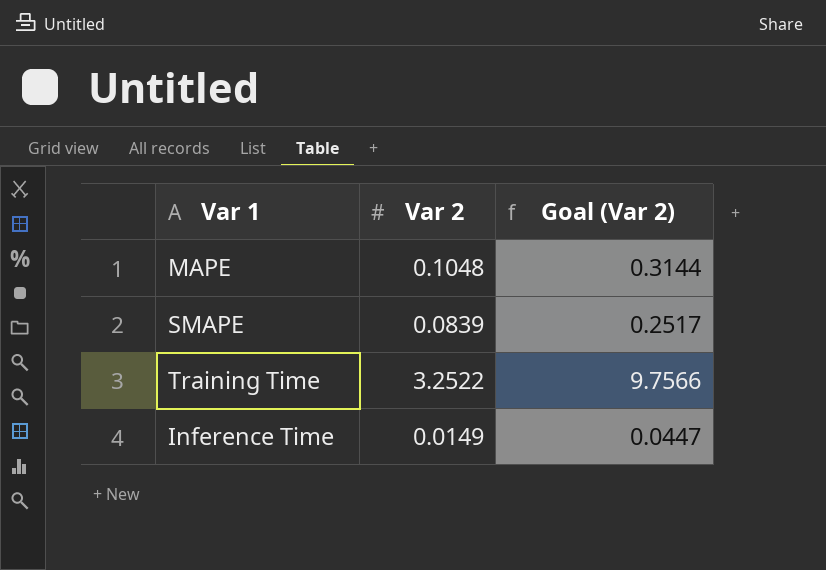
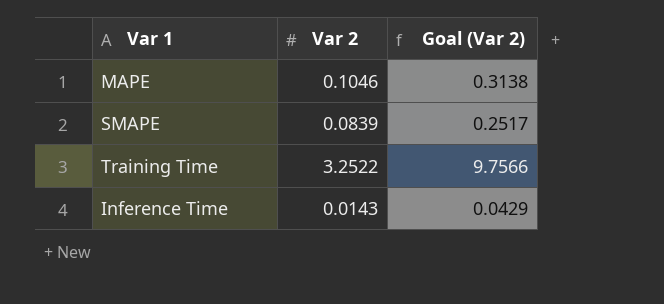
MAPE | Var 2: 0.1048 -> 0.1046
MAPE | Goal (Var 2): 0.3144 -> 0.3138
Inference Time | Var 2: 0.0149 -> 0.0143
Inference Time | Goal (Var 2): 0.0447 -> 0.0429

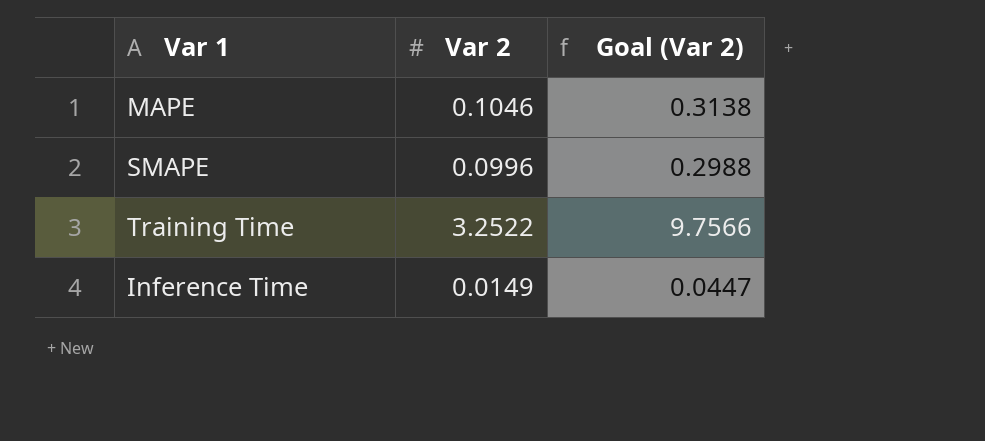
SMAPE | Var 2: 0.0839 -> 0.0996
SMAPE | Goal (Var 2): 0.2517 -> 0.2988
Inference Time | Var 2: 0.0143 -> 0.0149
Inference Time | Goal (Var 2): 0.0429 -> 0.0447

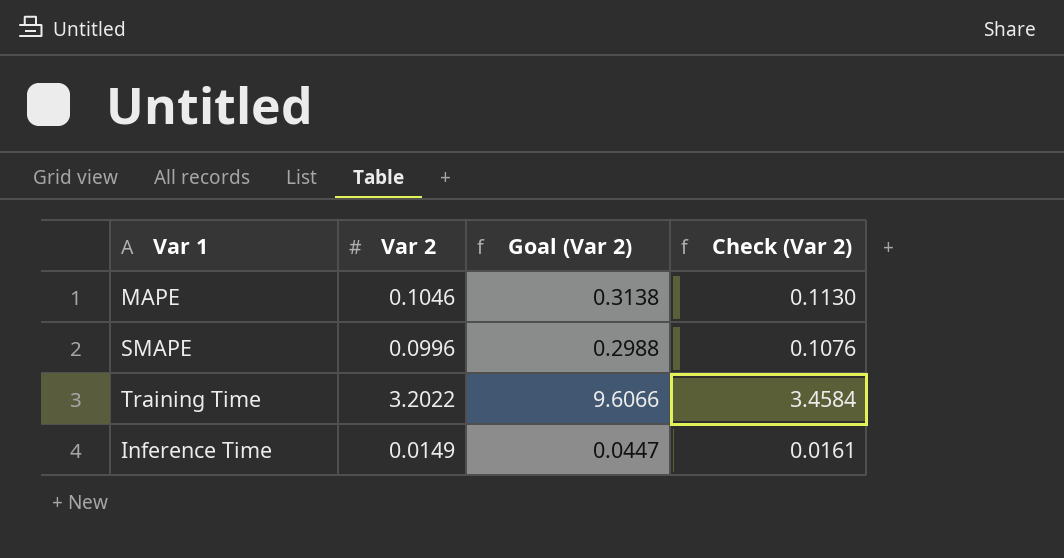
column Check (Var 2) | formula: none -> [Var 2] * 1.08
Training Time | Var 2: 3.2522 -> 3.2022
Training Time | Goal (Var 2): 9.7566 -> 9.6066

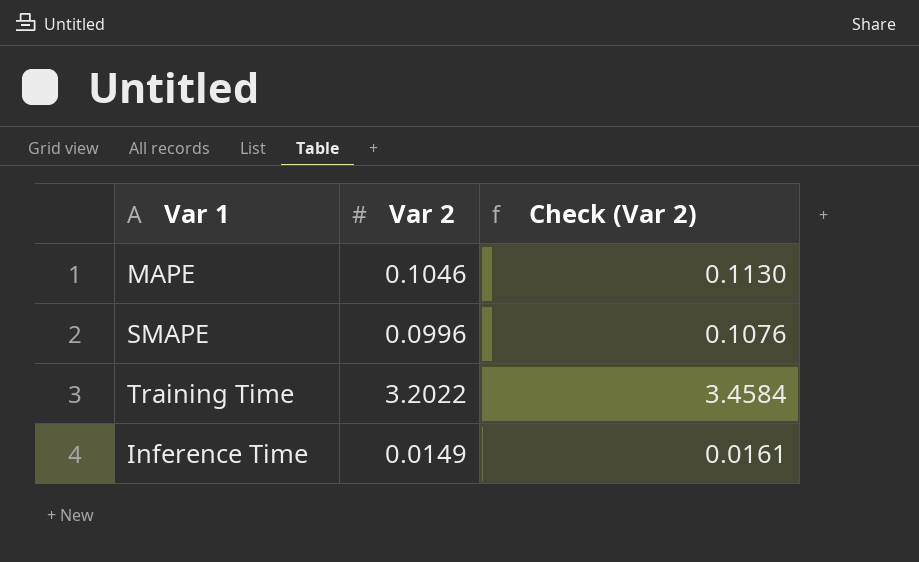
column Goal (Var 2) | formula: [Var 2] * 3 -> none

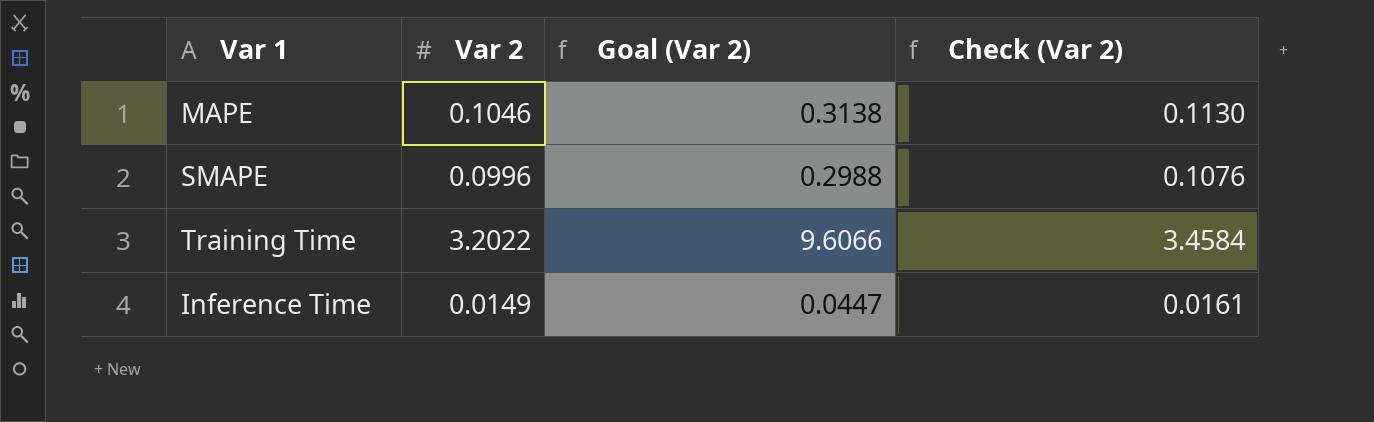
column Goal (Var 2) | formula: none -> [Var 2] * 3

